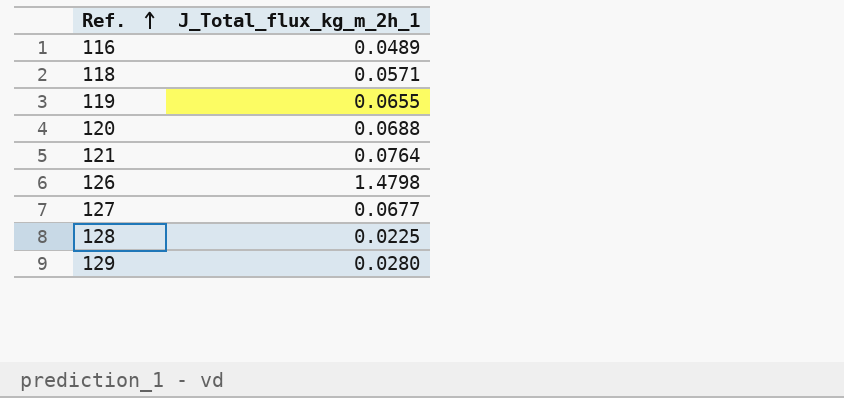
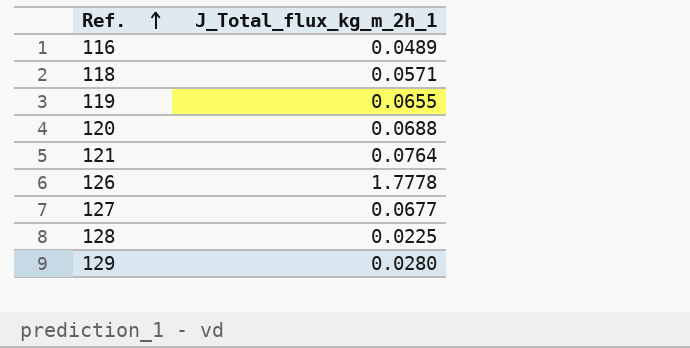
126 | J_Total_flux_kg_m_2h_1: 1.4798 -> 1.7778

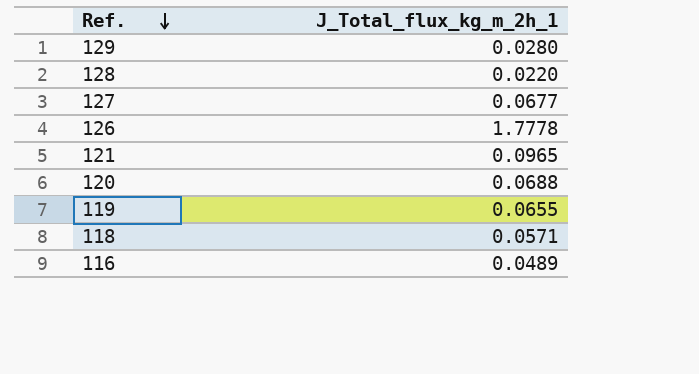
row order: Ref. ascending -> Ref. descending
128 | J_Total_flux_kg_m_2h_1: 0.0225 -> 0.0220
121 | J_Total_flux_kg_m_2h_1: 0.0764 -> 0.0965

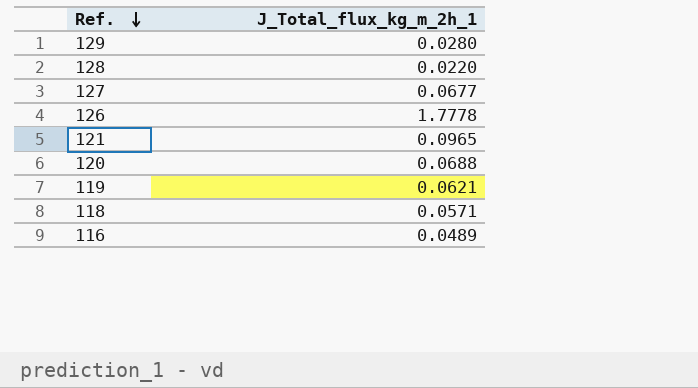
119 | J_Total_flux_kg_m_2h_1: 0.0655 -> 0.0621

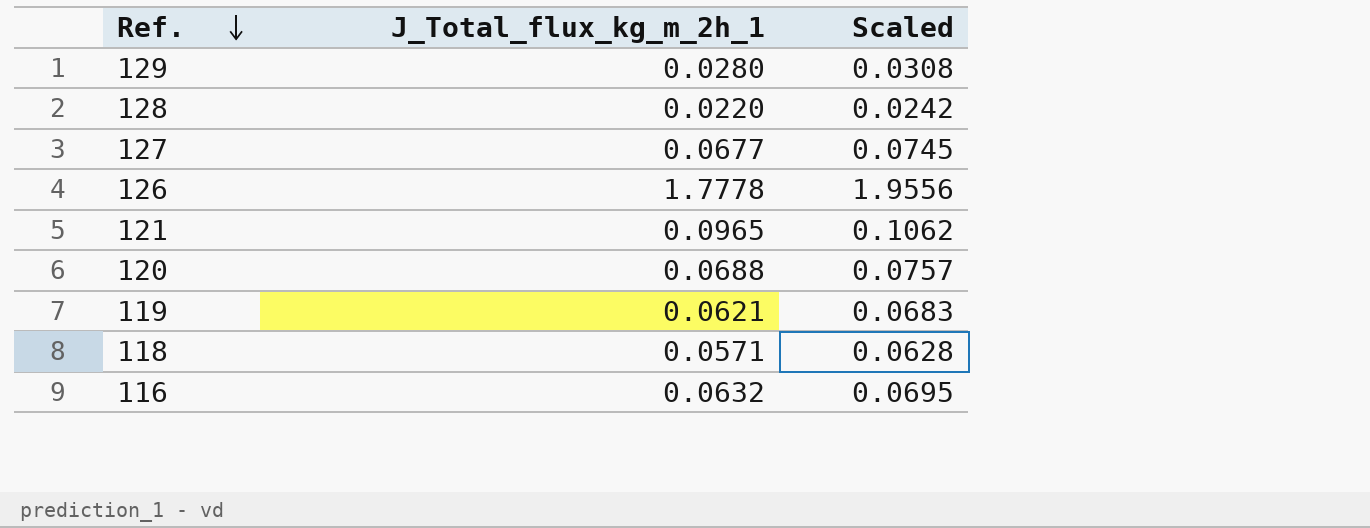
column Scaled | formula: none -> [J_Total_flux_kg_m_2h_1] * 1.1
116 | J_Total_flux_kg_m_2h_1: 0.0489 -> 0.0632

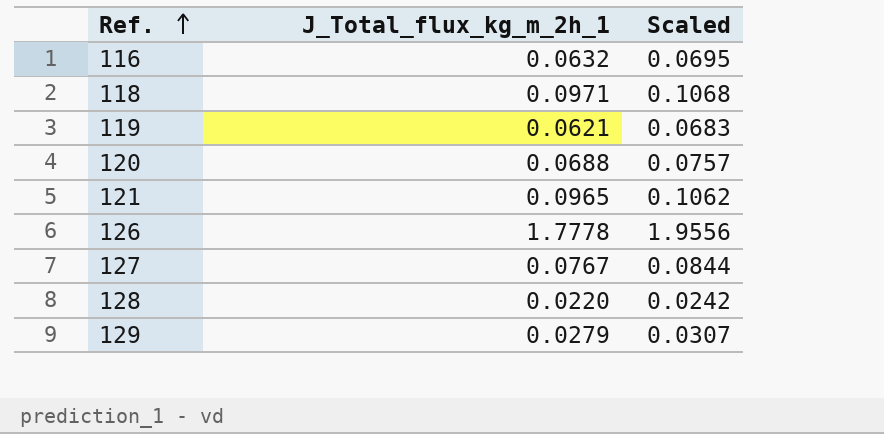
row order: Ref. descending -> Ref. ascending
118 | J_Total_flux_kg_m_2h_1: 0.0571 -> 0.0971
118 | Scaled: 0.0628 -> 0.1068
127 | J_Total_flux_kg_m_2h_1: 0.0677 -> 0.0767
127 | Scaled: 0.0745 -> 0.0844
129 | J_Total_flux_kg_m_2h_1: 0.0280 -> 0.0279
129 | Scaled: 0.0308 -> 0.0307

